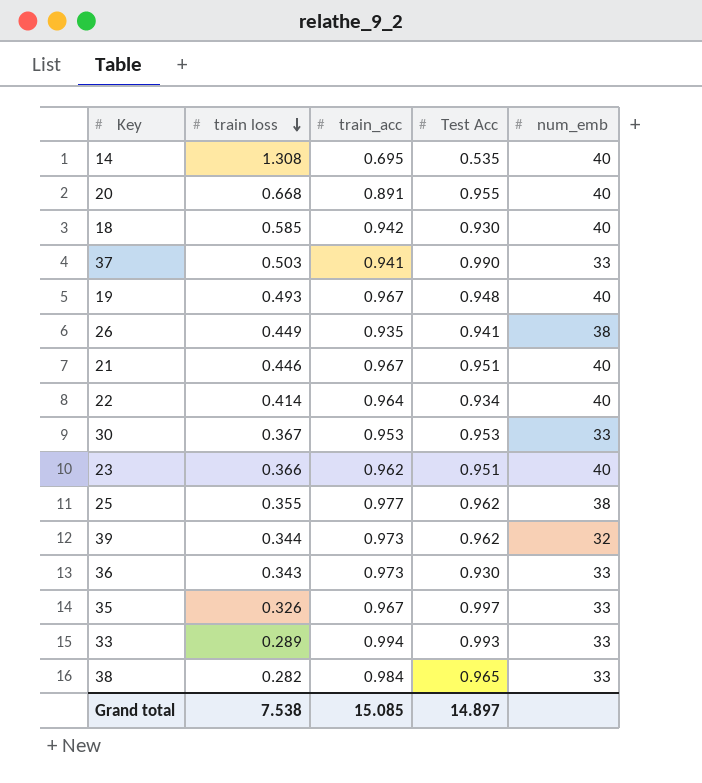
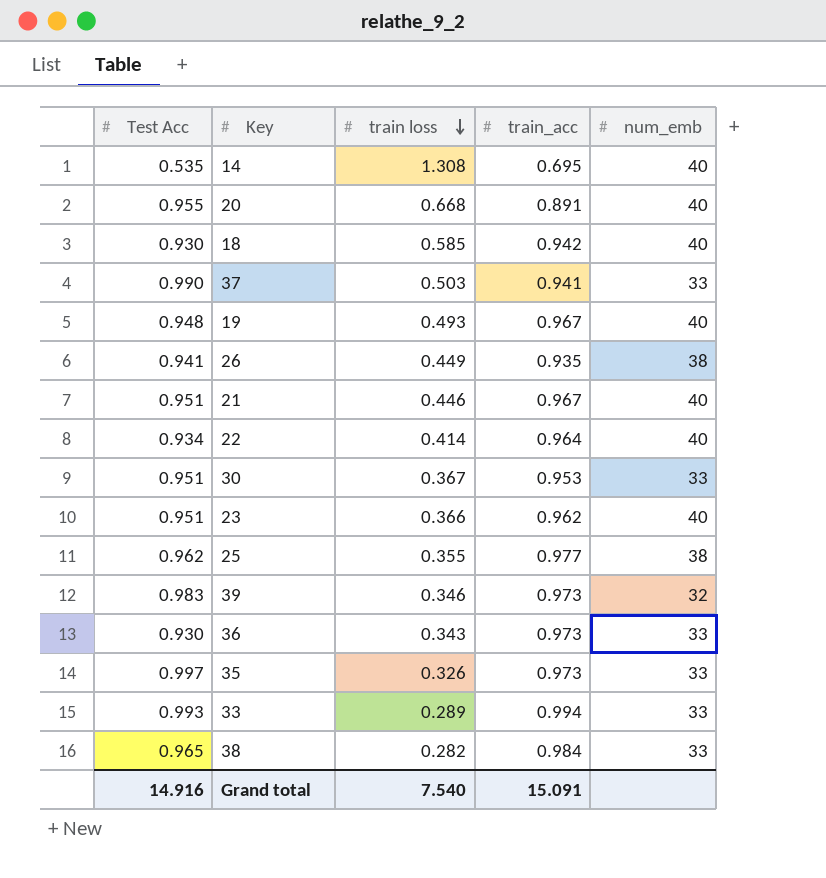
column Test Acc | position: 4 -> 1
30 | Test Acc: 0.953 -> 0.951
39 | Test Acc: 0.962 -> 0.983
39 | train loss: 0.344 -> 0.346
35 | train_acc: 0.967 -> 0.973
Grand total | Test Acc: 14.897 -> 14.916
Grand total | train loss: 7.538 -> 7.540
Grand total | train_acc: 15.085 -> 15.091

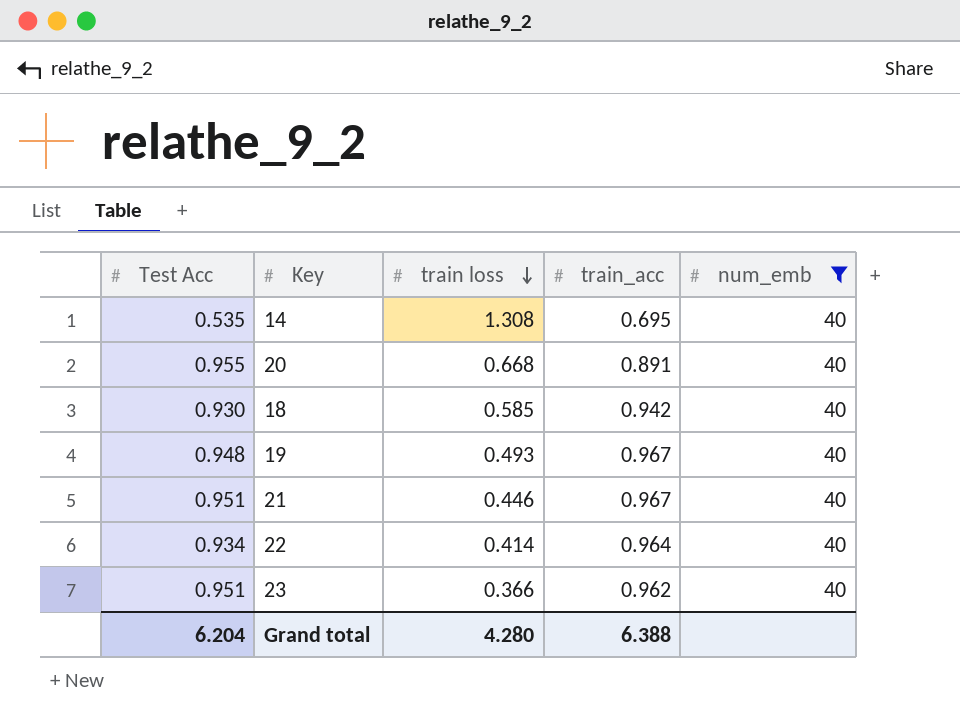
filter: none -> num_emb = 40
Grand total | Test Acc: 14.916 -> 6.204
Grand total | train loss: 7.540 -> 4.280
Grand total | train_acc: 15.091 -> 6.388

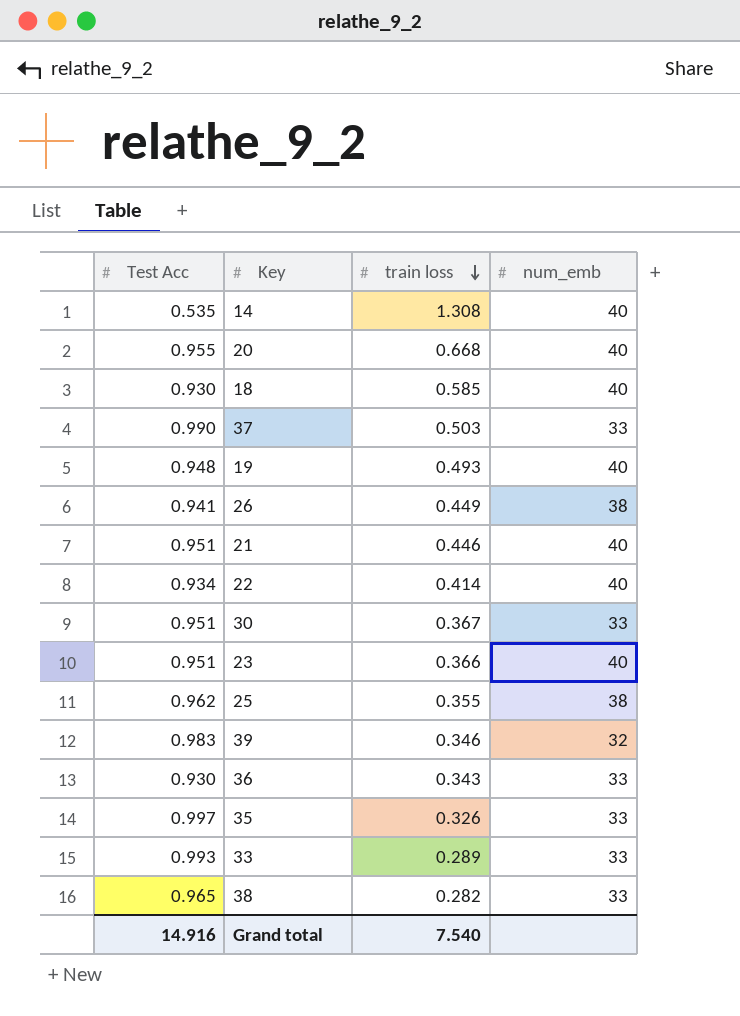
filter: num_emb = 40 -> none
column train_acc | position: 4 -> none
Grand total | Test Acc: 6.204 -> 14.916
Grand total | train loss: 4.280 -> 7.540

